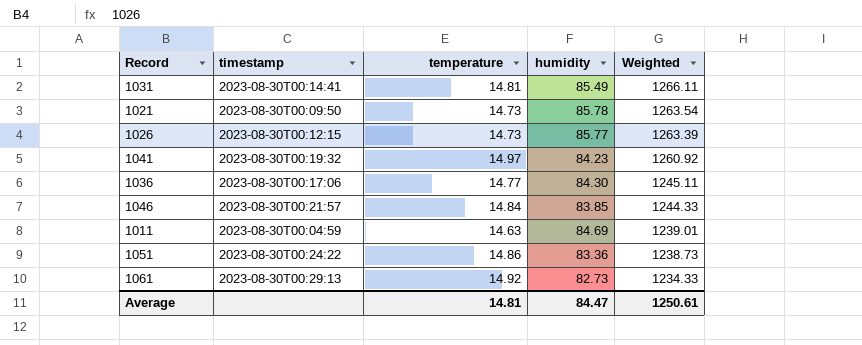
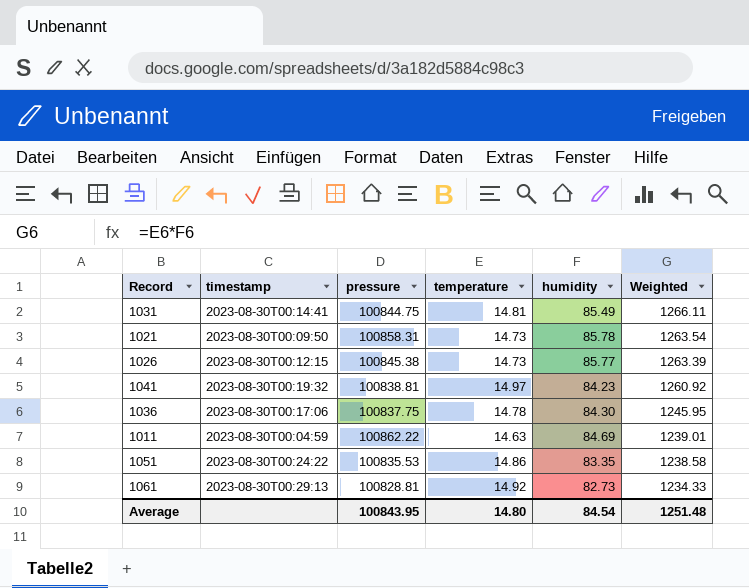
column pressure | position: none -> 3
row 1046: 2023-08-30T00:21:57 | 14.84 | 83.85 | 1244.33 -> none
1036 | temperature: 14.77 -> 14.78
1036 | Weighted: 1245.11 -> 1245.95
1051 | humidity: 83.36 -> 83.35
1051 | Weighted: 1238.73 -> 1238.58
Average | temperature: 14.81 -> 14.80
Average | humidity: 84.47 -> 84.54
Average | Weighted: 1250.61 -> 1251.48

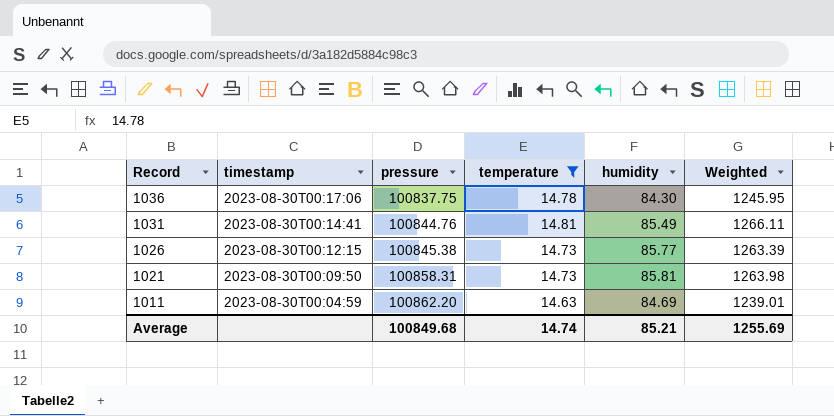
filter: none -> temperature <= 14.81
row order: Weighted descending -> Record descending
1031 | pressure: 100844.75 -> 100844.76
1021 | humidity: 85.78 -> 85.81
1021 | Weighted: 1263.54 -> 1263.98
1011 | pressure: 100862.22 -> 100862.20
Average | pressure: 100843.95 -> 100849.68
Average | temperature: 14.80 -> 14.74
Average | humidity: 84.54 -> 85.21
Average | Weighted: 1251.48 -> 1255.69

